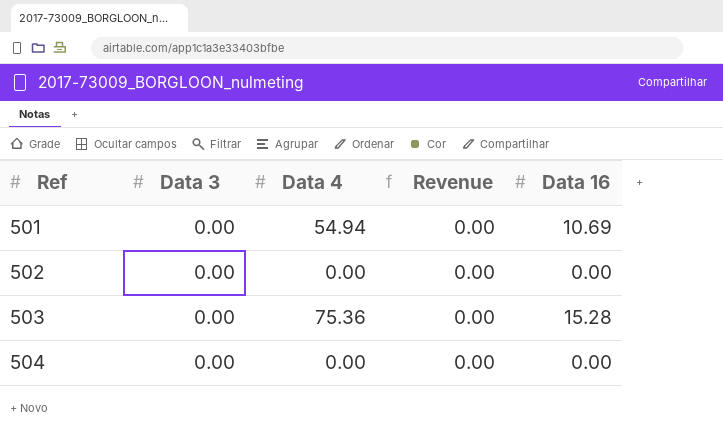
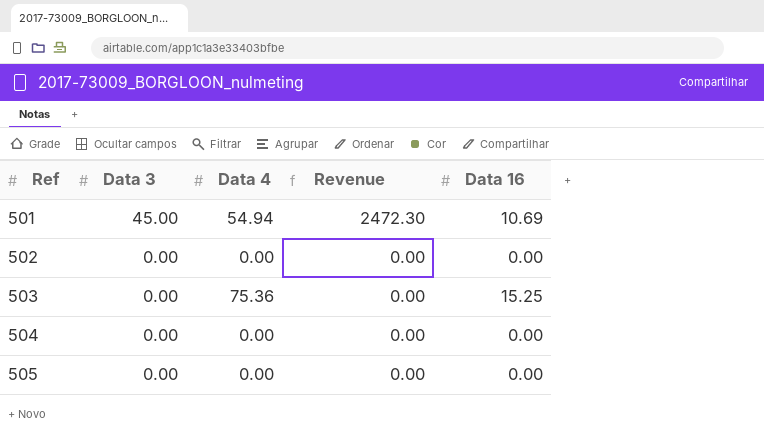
501 | Data 3: 0.00 -> 45.00
501 | Revenue: 0.00 -> 2472.30
503 | Data 16: 15.28 -> 15.25
row 505: none -> 0.00 | 0.00 | 0.00 | 0.00

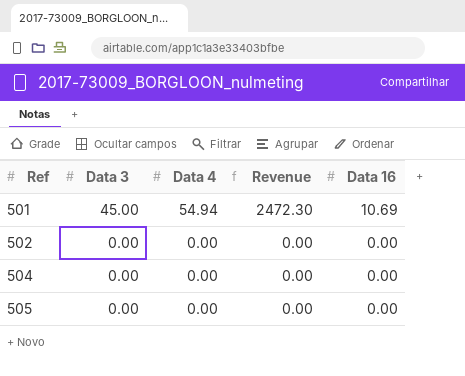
row 503: 0.00 | 75.36 | 0.00 | 15.25 -> none

